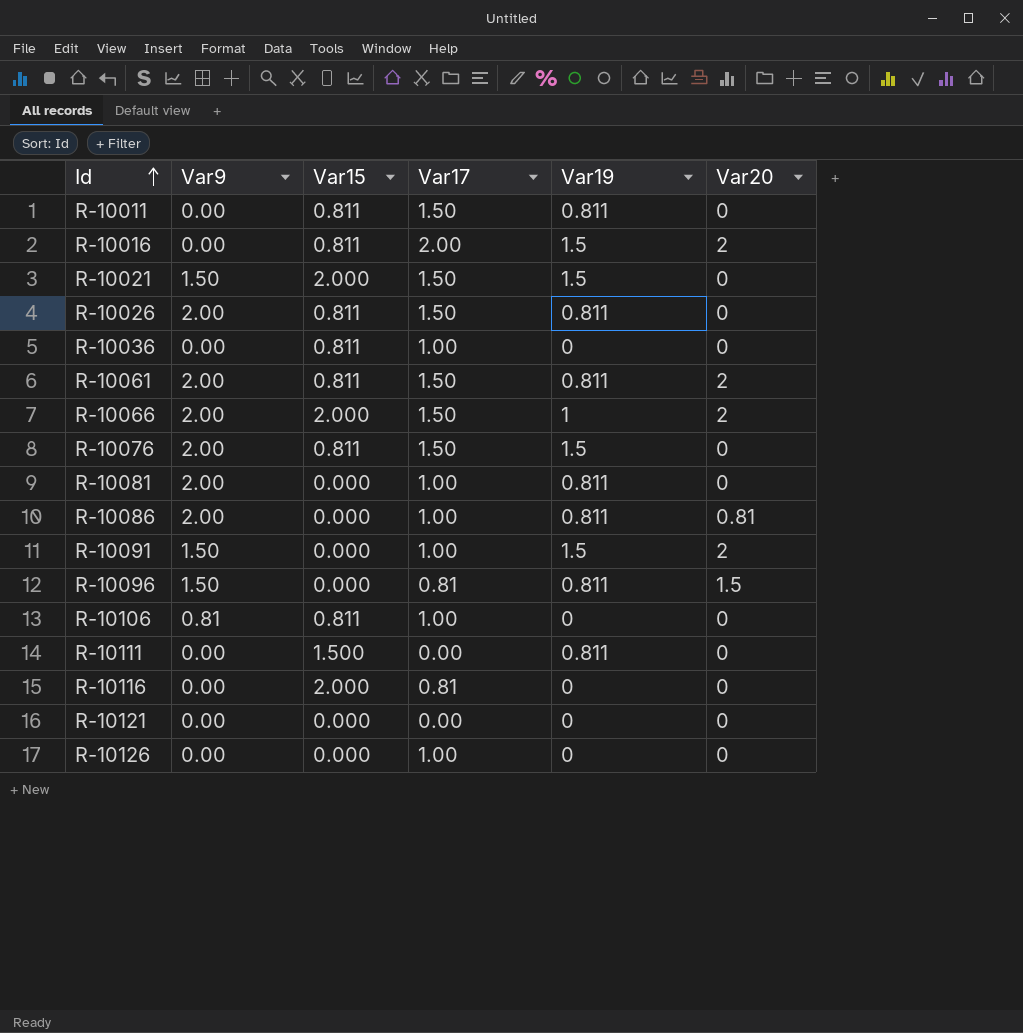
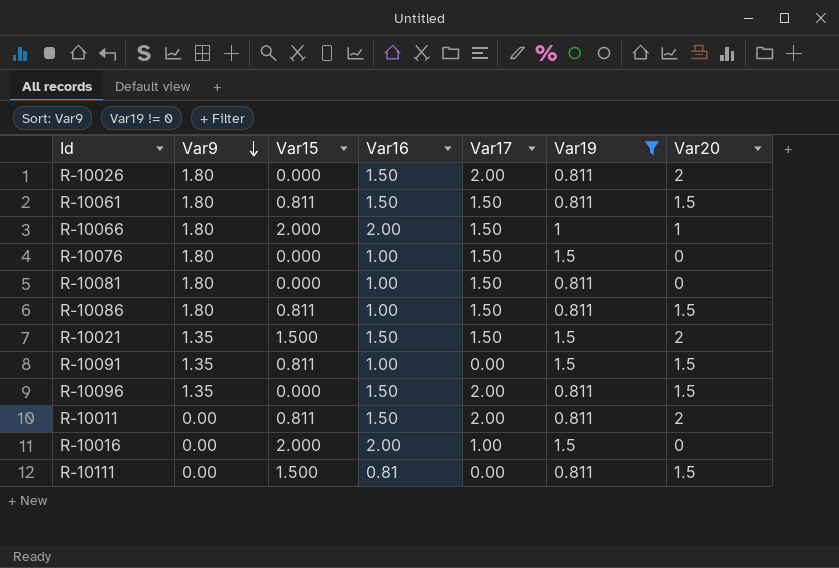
filter: none -> Var19 != 0
row order: Id ascending -> Var9 descending
column Var16 | position: none -> 4
R-10026 | Var9: 2.00 -> 1.80
R-10026 | Var15: 0.811 -> 0.000
R-10026 | Var17: 1.50 -> 2.00
R-10026 | Var20: 0 -> 2
R-10061 | Var9: 2.00 -> 1.80
R-10061 | Var20: 2 -> 1.5
R-10066 | Var9: 2.00 -> 1.80
R-10066 | Var20: 2 -> 1
R-10076 | Var9: 2.00 -> 1.80
R-10076 | Var15: 0.811 -> 0.000
R-10081 | Var9: 2.00 -> 1.80
R-10081 | Var17: 1.00 -> 1.50
R-10086 | Var9: 2.00 -> 1.80
R-10086 | Var15: 0.000 -> 0.811
R-10086 | Var17: 1.00 -> 1.50
R-10086 | Var20: 0.81 -> 1.5
R-10021 | Var9: 1.50 -> 1.35
R-10021 | Var15: 2.000 -> 1.500
R-10021 | Var20: 0 -> 2
R-10091 | Var9: 1.50 -> 1.35
R-10091 | Var15: 0.000 -> 0.811
R-10091 | Var17: 1.00 -> 0.00
R-10091 | Var20: 2 -> 1.5
R-10096 | Var9: 1.50 -> 1.35
R-10096 | Var17: 0.81 -> 2.00
R-10011 | Var17: 1.50 -> 2.00
R-10011 | Var20: 0 -> 2
R-10016 | Var15: 0.811 -> 2.000
R-10016 | Var17: 2.00 -> 1.00
R-10016 | Var20: 2 -> 0
R-10111 | Var20: 0 -> 1.5

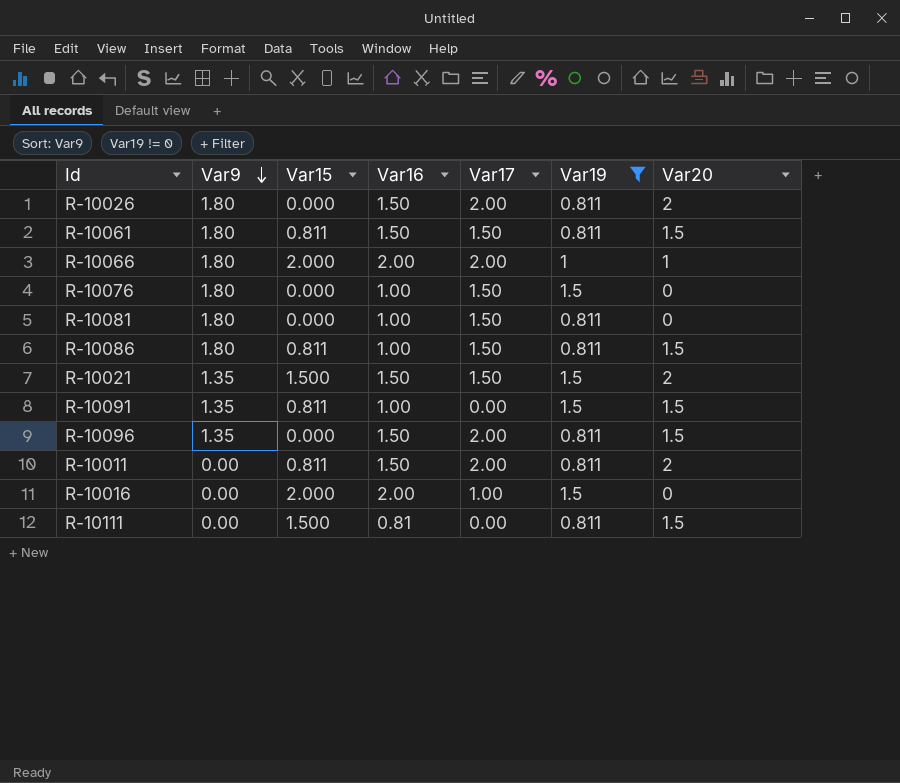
R-10066 | Var17: 1.50 -> 2.00

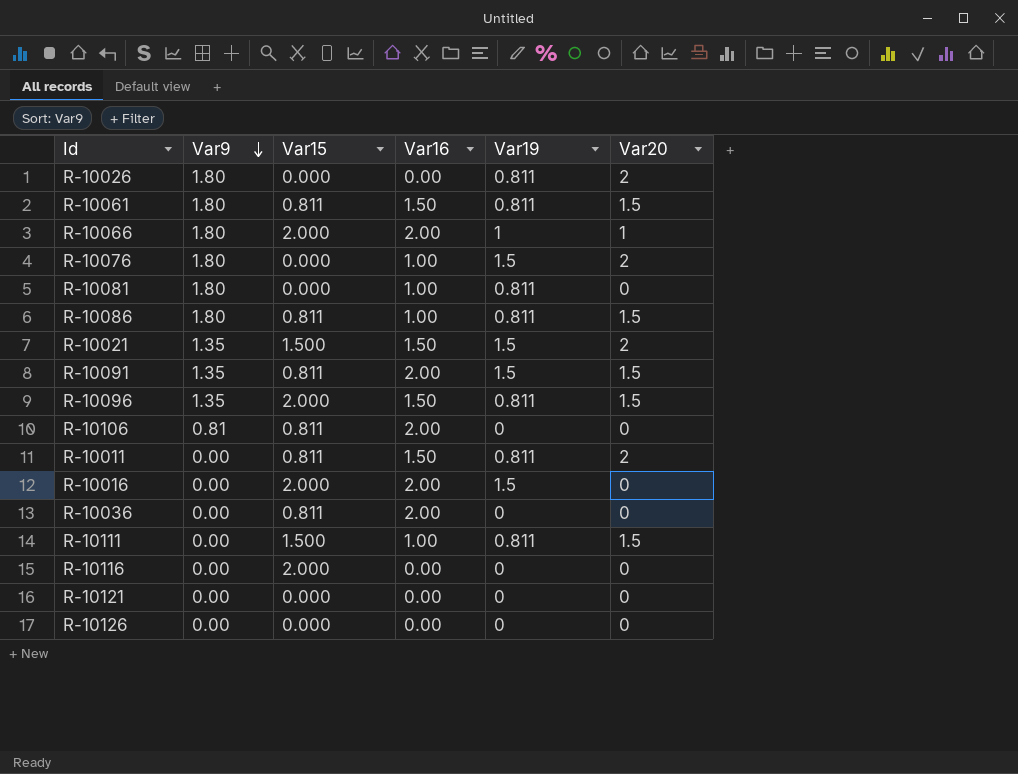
filter: Var19 != 0 -> none
column Var17 | position: 5 -> none
R-10026 | Var16: 1.50 -> 0.00
R-10076 | Var20: 0 -> 2
R-10091 | Var16: 1.00 -> 2.00
R-10096 | Var15: 0.000 -> 2.000
R-10111 | Var16: 0.81 -> 1.00

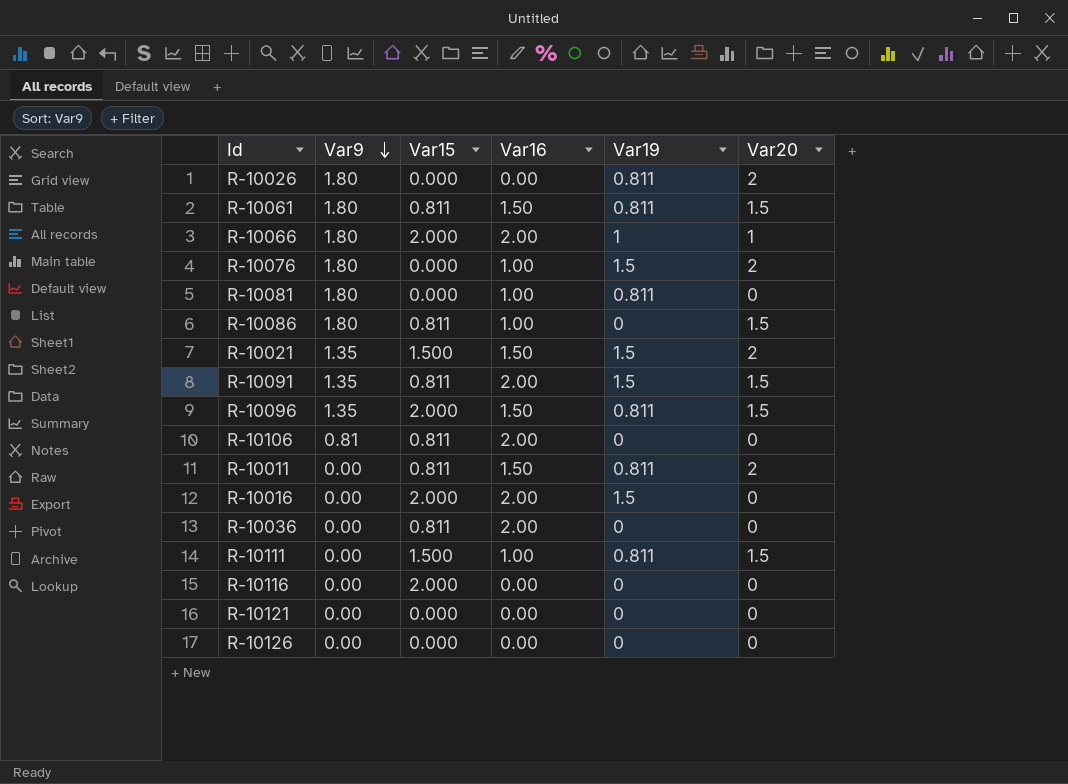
R-10086 | Var19: 0.811 -> 0

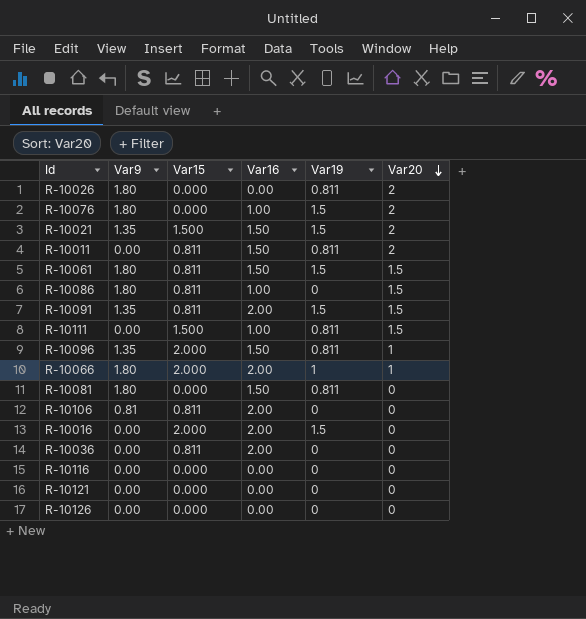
row order: Var9 descending -> Var20 descending
R-10061 | Var19: 0.811 -> 1.5
R-10096 | Var20: 1.5 -> 1
R-10081 | Var16: 1.00 -> 1.50
R-10116 | Var15: 2.000 -> 0.000

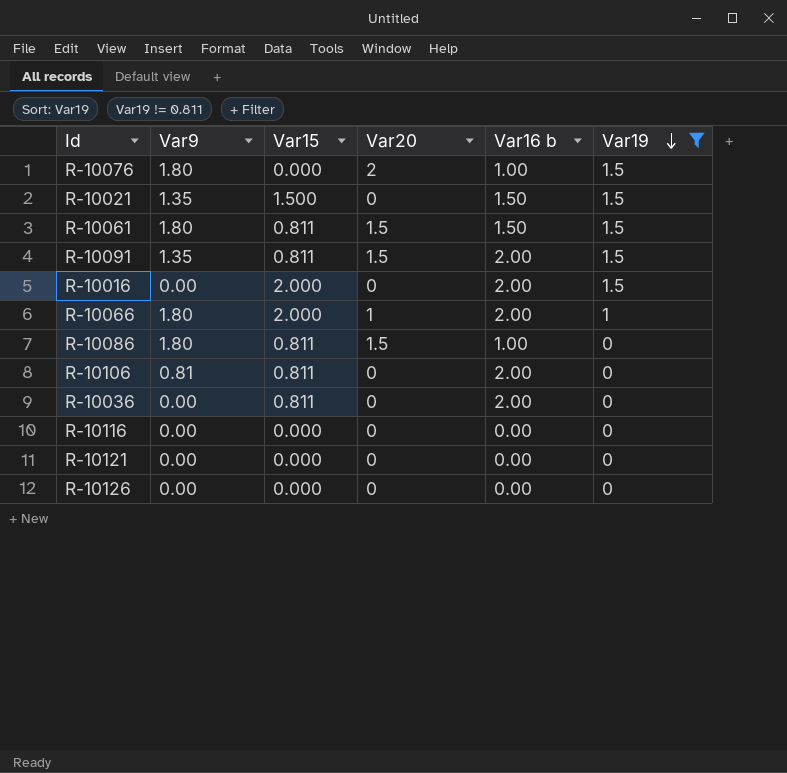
filter: none -> Var19 != 0.811
row order: Var20 descending -> Var19 descending
column Var20 | position: 6 -> 4
column name: Var16 -> Var16 b
R-10021 | Var20: 2 -> 0

